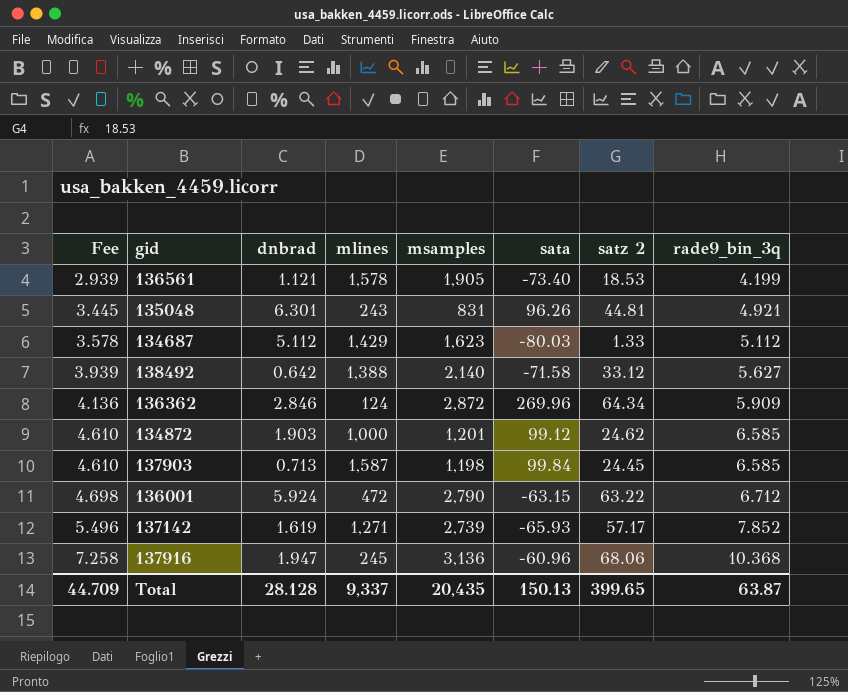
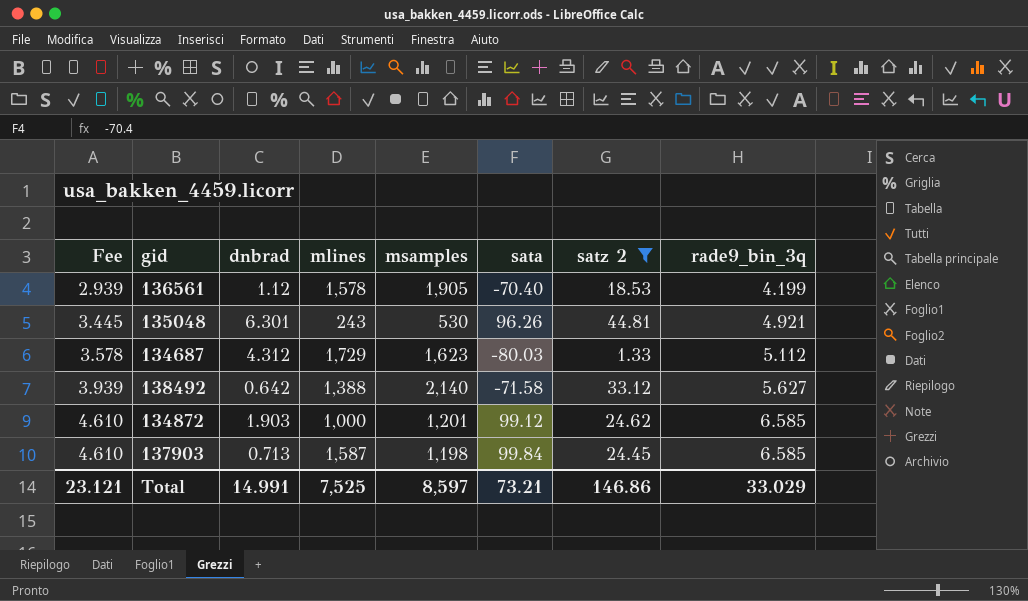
filter: none -> satz 2 <= 44.81
136561 | dnbrad: 1.121 -> 1.12
136561 | sata: -73.40 -> -70.40
135048 | msamples: 831 -> 530
134687 | dnbrad: 5.112 -> 4.312
134687 | mlines: 1,429 -> 1,729
Total | Fee: 44.709 -> 23.121
Total | dnbrad: 28.128 -> 14.991
Total | mlines: 9,337 -> 7,525
Total | msamples: 20,435 -> 8,597
Total | sata: 150.13 -> 73.21
Total | satz 2: 399.65 -> 146.86
Total | rade9_bin_3q: 63.87 -> 33.029

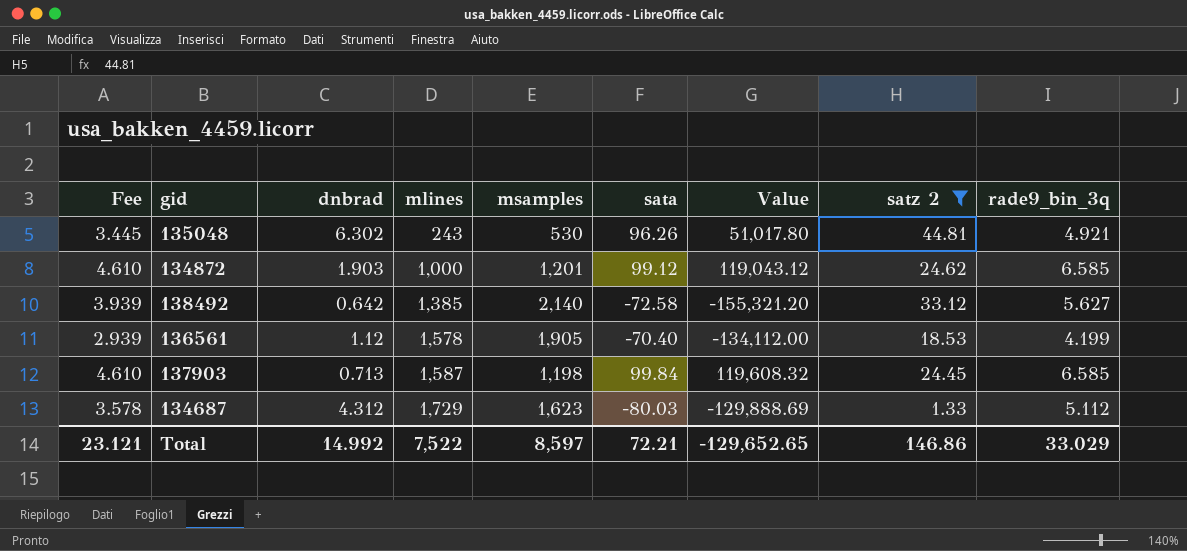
row order: Fee ascending -> mlines ascending
column Value | formula: none -> [msamples] * [sata]
135048 | dnbrad: 6.301 -> 6.302
138492 | mlines: 1,388 -> 1,385
138492 | sata: -71.58 -> -72.58
Total | dnbrad: 14.991 -> 14.992
Total | mlines: 7,525 -> 7,522
Total | sata: 73.21 -> 72.21

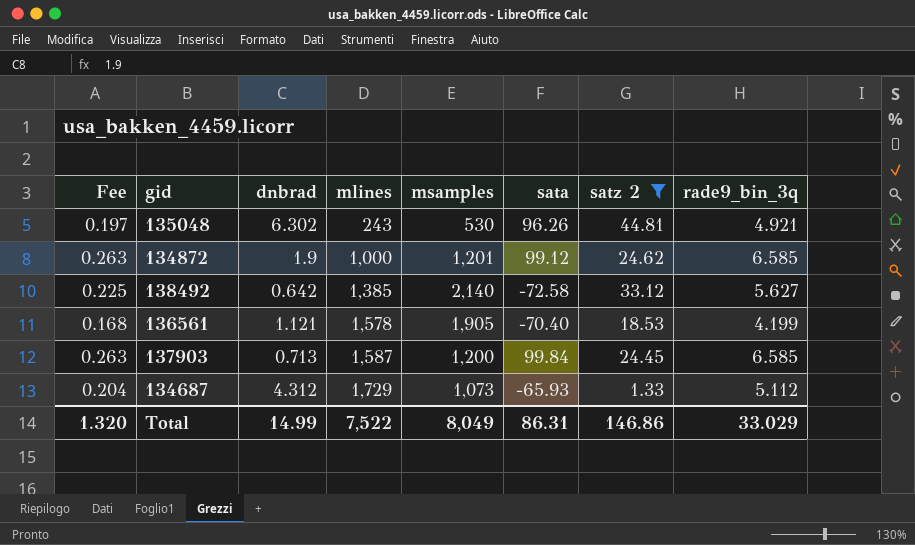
column Value | formula: [msamples] * [sata] -> none
column Fee | formula: [rade9_bin_3q] * 0.7 -> [rade9_bin_3q] * 0.04
134872 | dnbrad: 1.903 -> 1.9
136561 | dnbrad: 1.12 -> 1.121
137903 | msamples: 1,198 -> 1,200
134687 | msamples: 1,623 -> 1,073
134687 | sata: -80.03 -> -65.93
Total | Fee: 23.121 -> 1.320
Total | dnbrad: 14.992 -> 14.99
Total | msamples: 8,597 -> 8,049
Total | sata: 72.21 -> 86.31

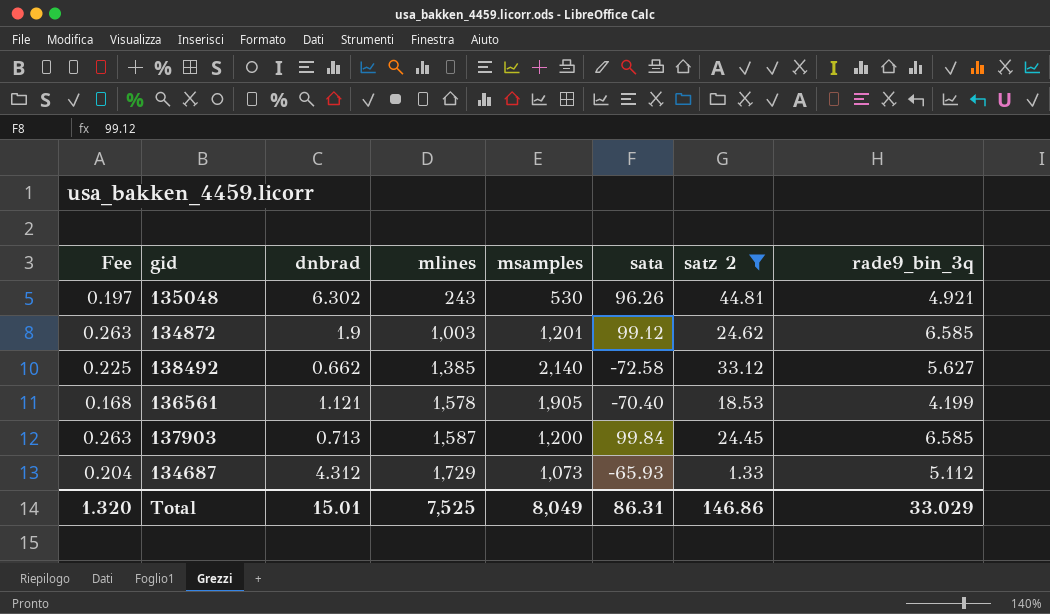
134872 | mlines: 1,000 -> 1,003
138492 | dnbrad: 0.642 -> 0.662
Total | dnbrad: 14.99 -> 15.01
Total | mlines: 7,522 -> 7,525

